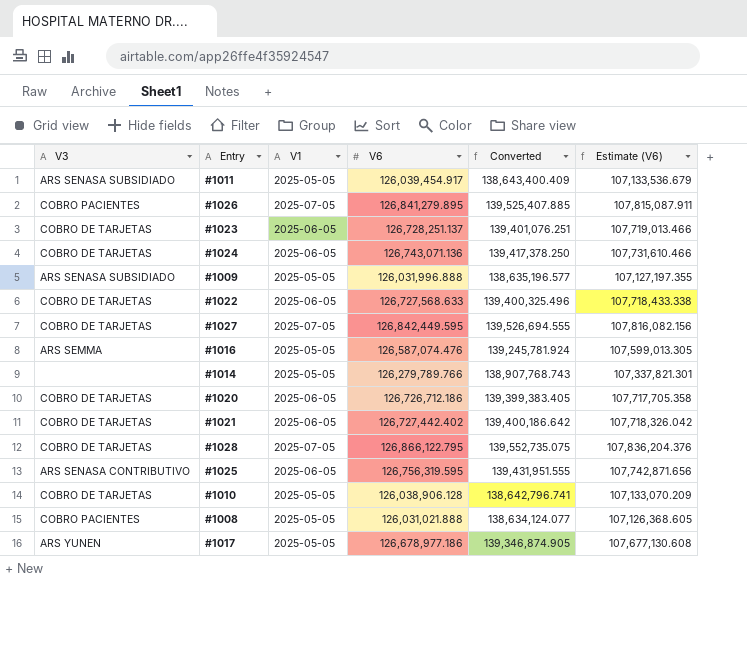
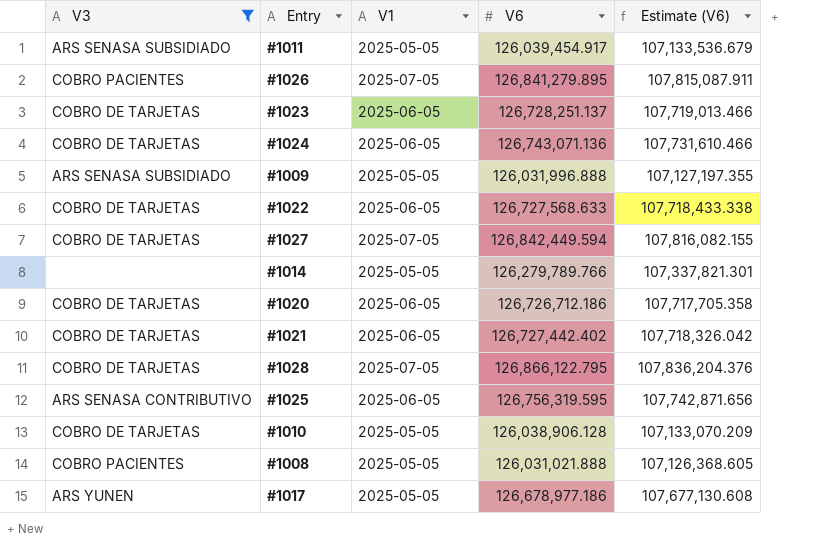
filter: none -> V3 != ARS SEMMA
column Converted | formula: [V6] * 1.1 -> none
#1027 | V6: 126,842,449.595 -> 126,842,449.594
#1027 | Estimate (V6): 107,816,082.156 -> 107,816,082.155

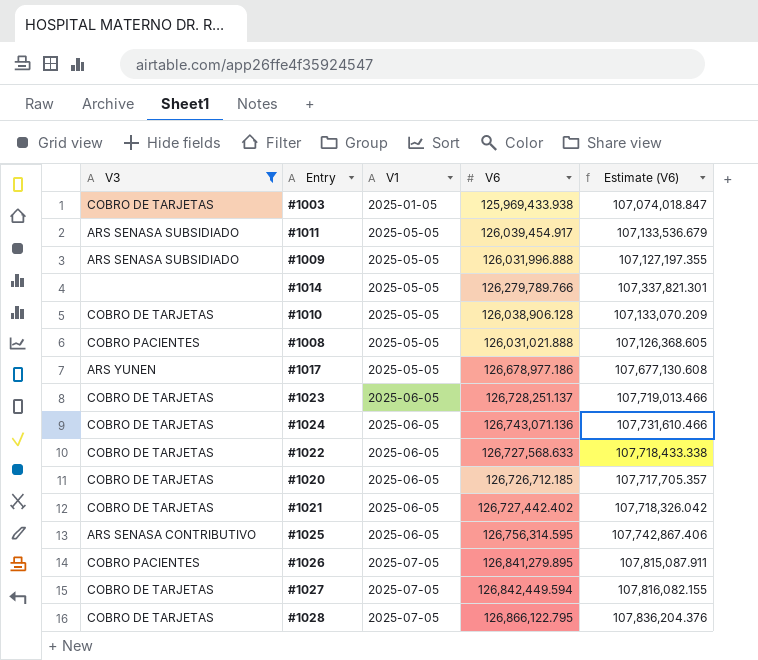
row order: none -> V1 ascending
row #1003: none -> COBRO DE TARJETAS | 2025-01-05 | 125,969,433.938 | 107,074,018.847
#1020 | V6: 126,726,712.186 -> 126,726,712.185
#1020 | Estimate (V6): 107,717,705.358 -> 107,717,705.357
#1025 | V6: 126,756,319.595 -> 126,756,314.595
#1025 | Estimate (V6): 107,742,871.656 -> 107,742,867.406

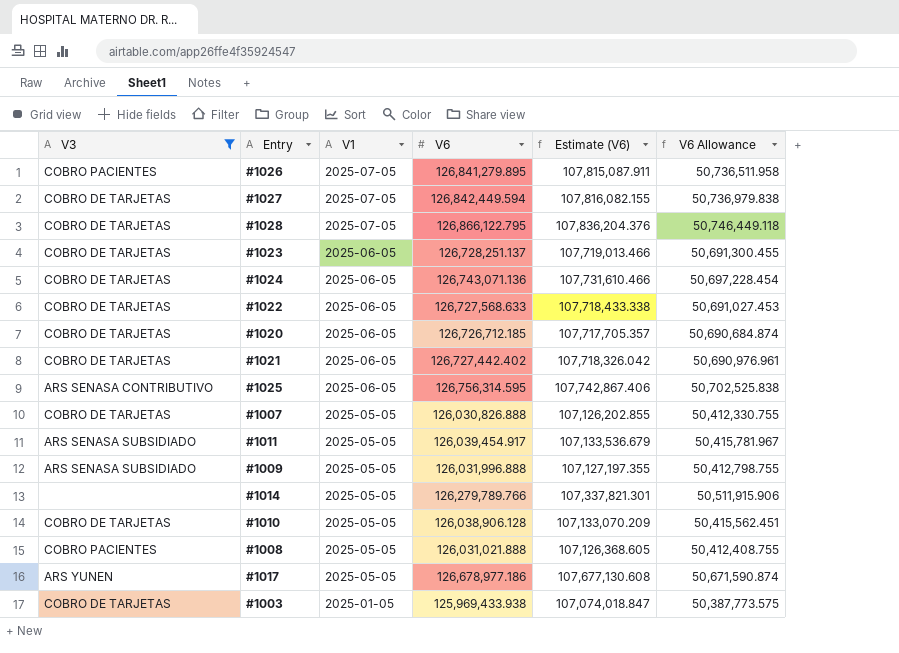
row order: V1 ascending -> V1 descending
column V6 Allowance | formula: none -> [V6] * 0.4
row #1007: none -> COBRO DE TARJETAS | 2025-05-05 | 126,030,826.888 | 107,126,202.855 | 50,412,330.755

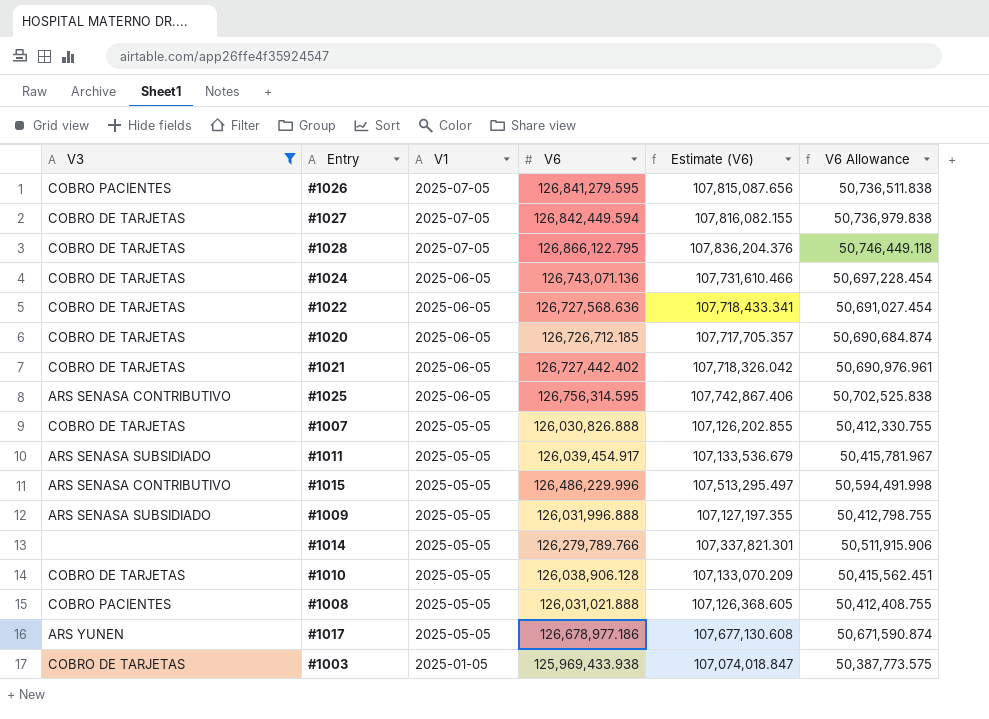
row #1023: COBRO DE TARJETAS | 2025-06-05 | 126,728,251.137 | 107,719,013.466 | 50,691,300.455 -> none
#1026 | V6: 126,841,279.895 -> 126,841,279.595
#1026 | Estimate (V6): 107,815,087.911 -> 107,815,087.656
#1026 | V6 Allowance: 50,736,511.958 -> 50,736,511.838
#1022 | V6: 126,727,568.633 -> 126,727,568.636
#1022 | Estimate (V6): 107,718,433.338 -> 107,718,433.341
#1022 | V6 Allowance: 50,691,027.453 -> 50,691,027.454
row #1015: none -> ARS SENASA CONTRIBUTIVO | 2025-05-05 | 126,486,229.996 | 107,513,295.497 | 50,594,491.998

